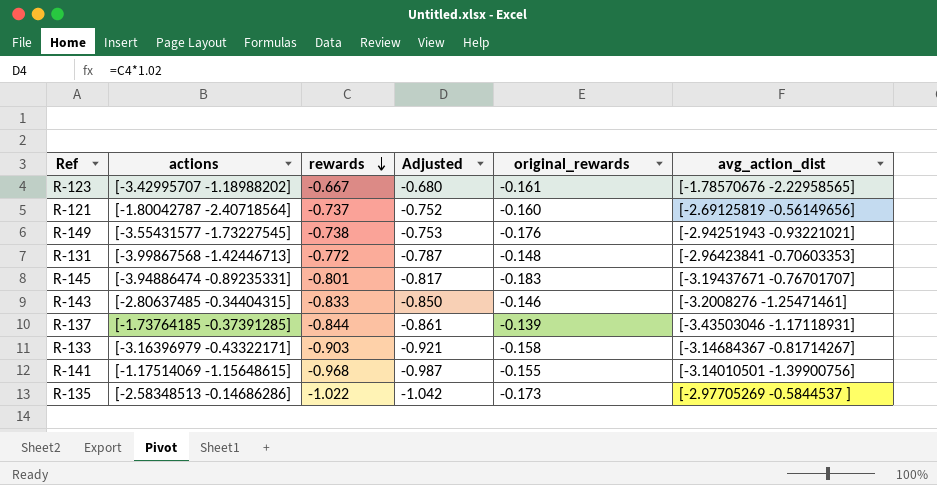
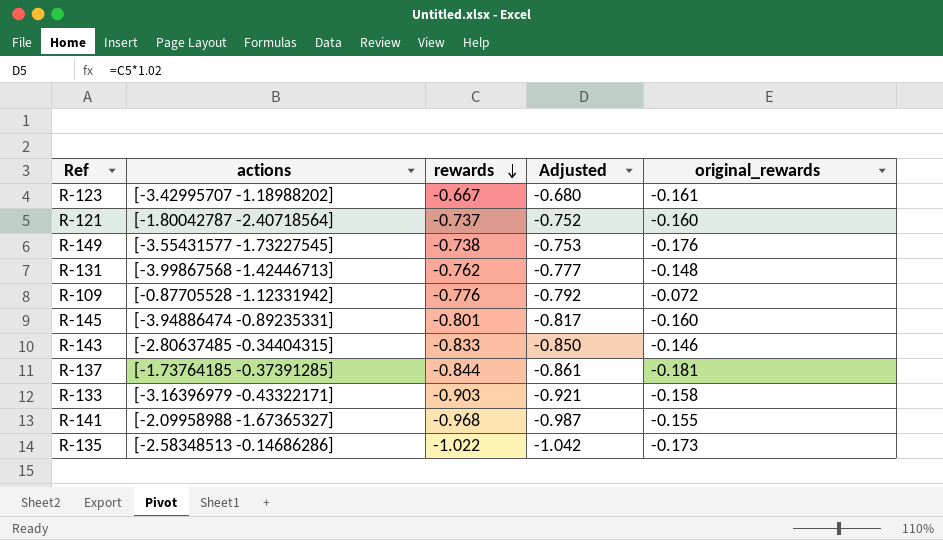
column avg_action_dist | position: 6 -> none
R-131 | rewards: -0.772 -> -0.762
R-131 | Adjusted: -0.787 -> -0.777
row R-109: none -> [-0.87705528 -1.12331942] | -0.776 | -0.792 | -0.072
R-145 | original_rewards: -0.183 -> -0.160
R-137 | original_rewards: -0.139 -> -0.181
R-141 | actions: [-1.17514069 -1.15648615] -> [-2.09958988 -1.67365327]

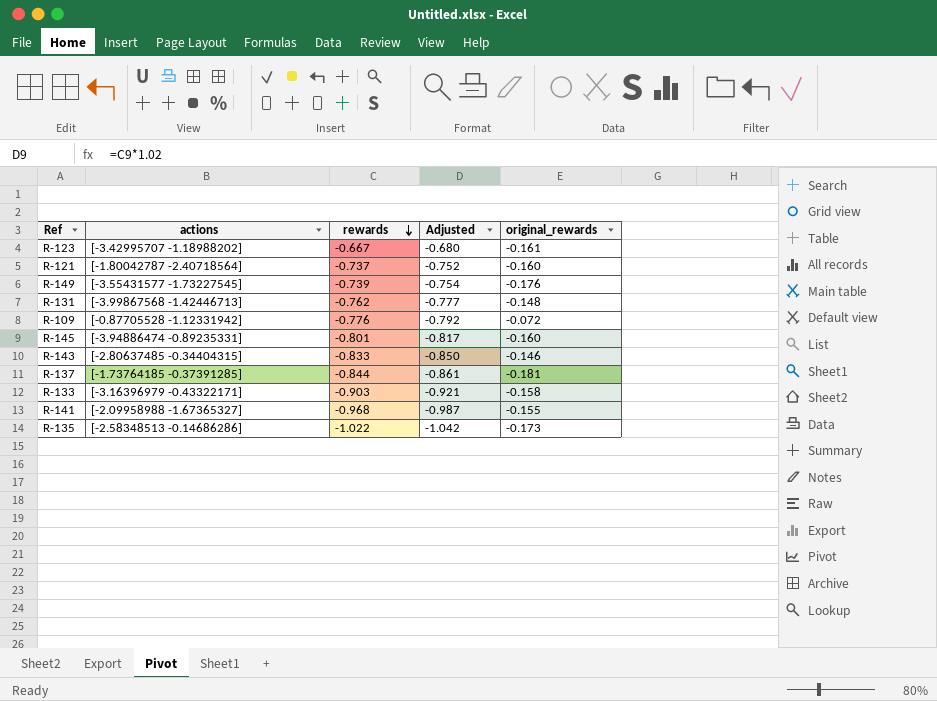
R-149 | rewards: -0.738 -> -0.739
R-149 | Adjusted: -0.753 -> -0.754

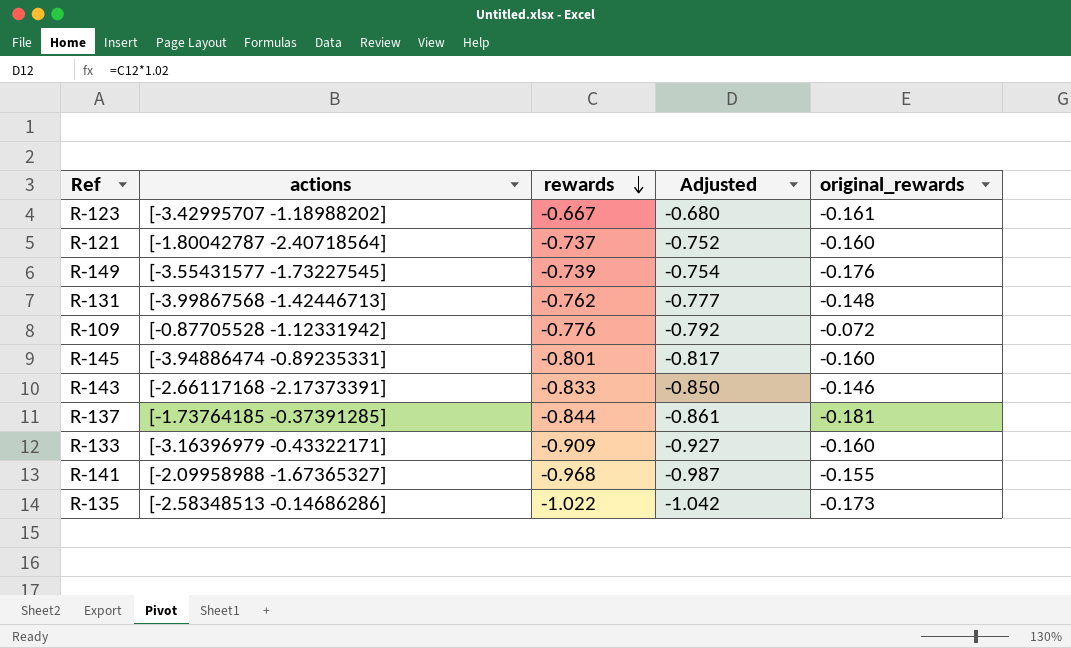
R-143 | actions: [-2.80637485 -0.34404315] -> [-2.66117168 -2.17373391]
R-133 | rewards: -0.903 -> -0.909
R-133 | Adjusted: -0.921 -> -0.927
R-133 | original_rewards: -0.158 -> -0.160

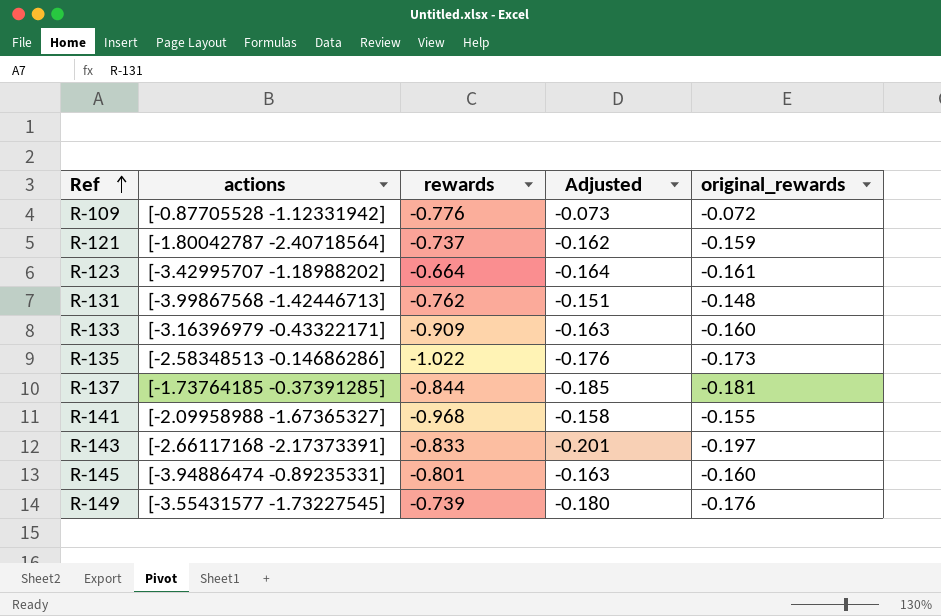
row order: rewards descending -> Ref ascending
column Adjusted | formula: [rewards] * 1.02 -> [original_rewards] * 1.02
R-121 | original_rewards: -0.160 -> -0.159
R-123 | rewards: -0.667 -> -0.664
R-143 | original_rewards: -0.146 -> -0.197

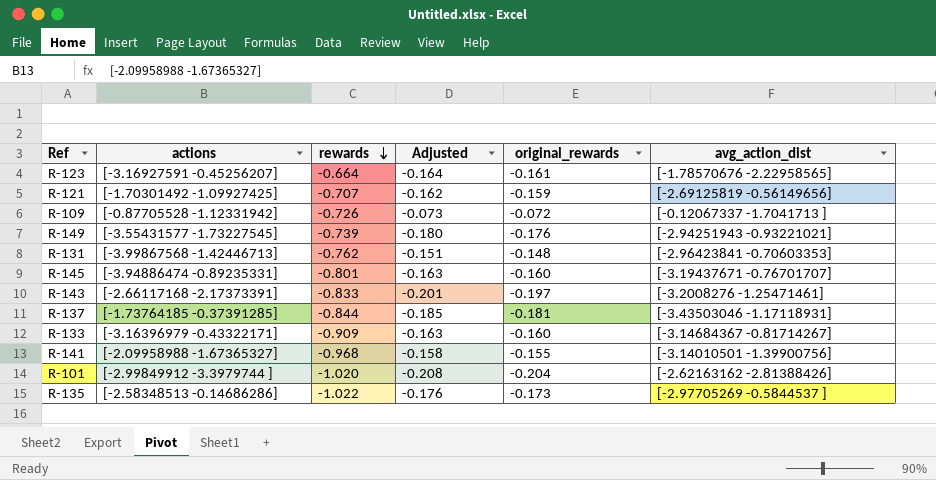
row order: Ref ascending -> rewards descending
column avg_action_dist | position: none -> 6
R-123 | actions: [-3.42995707 -1.18988202] -> [-3.16927591 -0.45256207]
R-121 | actions: [-1.80042787 -2.40718564] -> [-1.70301492 -1.09927425]
R-121 | rewards: -0.737 -> -0.707
R-109 | rewards: -0.776 -> -0.726
row R-101: none -> [-2.99849912 -3.3979744 ] | -1.020 | -0.208 | -0.204 | [-2.62163162 -2.81388426]

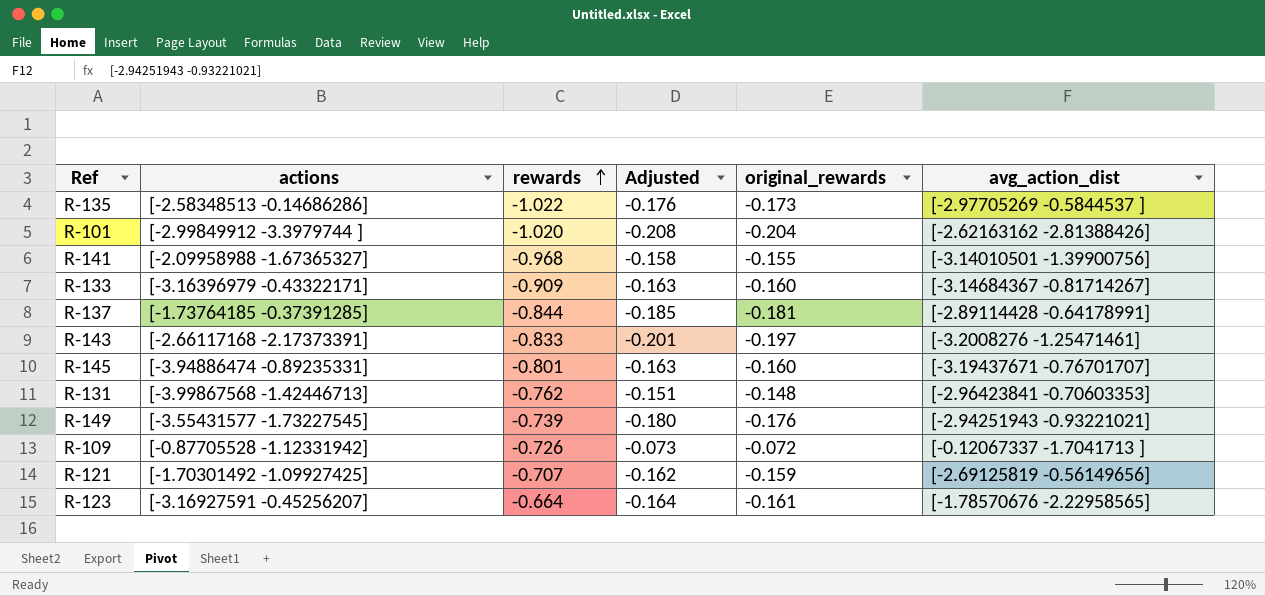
row order: rewards descending -> rewards ascending
R-137 | avg_action_dist: [-3.43503046 -1.17118931] -> [-2.89114428 -0.64178991]

